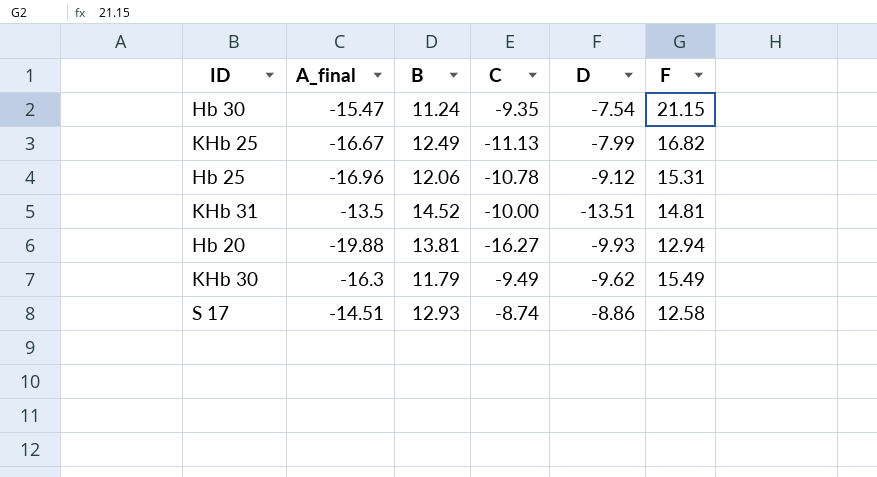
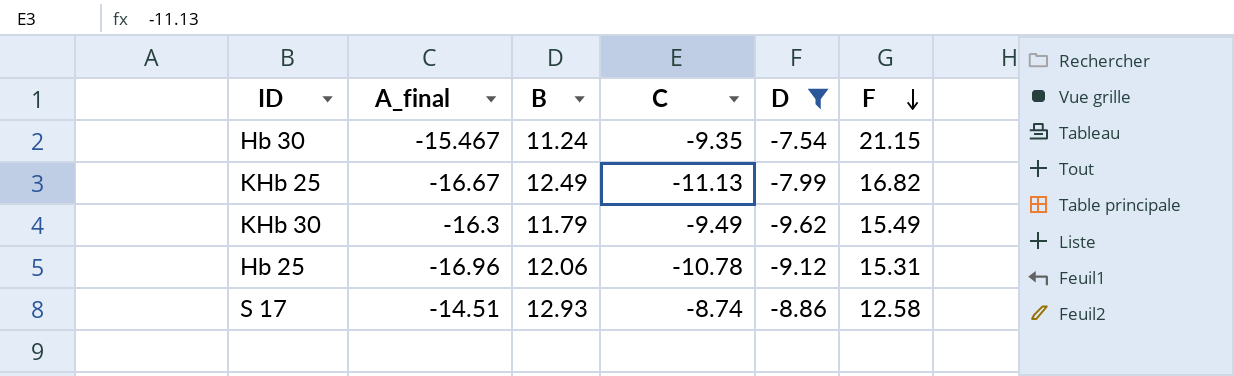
filter: none -> D >= -9.62
row order: none -> F descending
Hb 30 | A_final: -15.47 -> -15.467

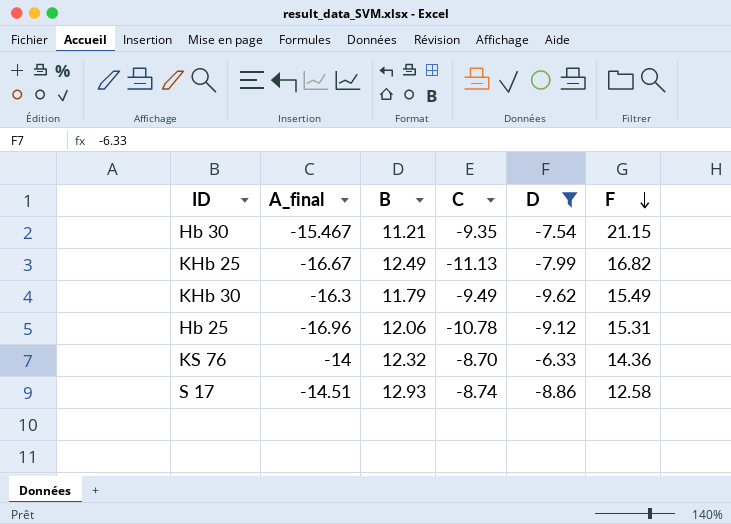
Hb 30 | B: 11.24 -> 11.21
row KS 76: none -> -14 | 12.32 | -8.70 | -6.33 | 14.36

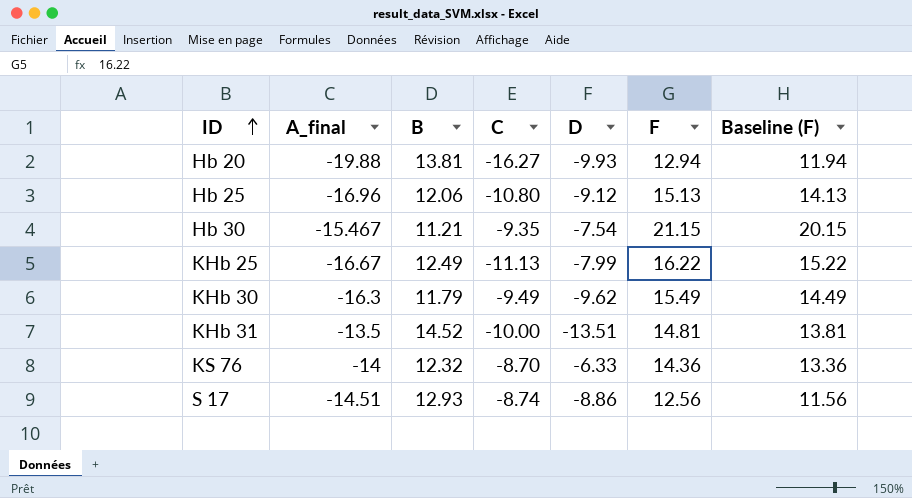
filter: D >= -9.62 -> none
row order: F descending -> ID ascending
column Baseline (F) | formula: none -> [F] - 1
Hb 25 | C: -10.78 -> -10.80
Hb 25 | F: 15.31 -> 15.13
KHb 25 | F: 16.82 -> 16.22
S 17 | F: 12.58 -> 12.56

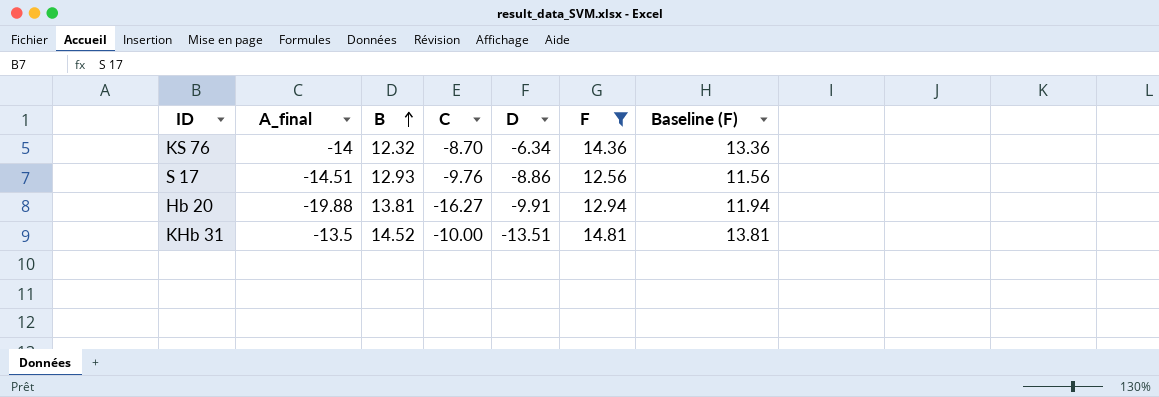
filter: none -> F <= 14.81
row order: ID ascending -> B ascending
KS 76 | D: -6.33 -> -6.34
S 17 | C: -8.74 -> -9.76
Hb 20 | D: -9.93 -> -9.91

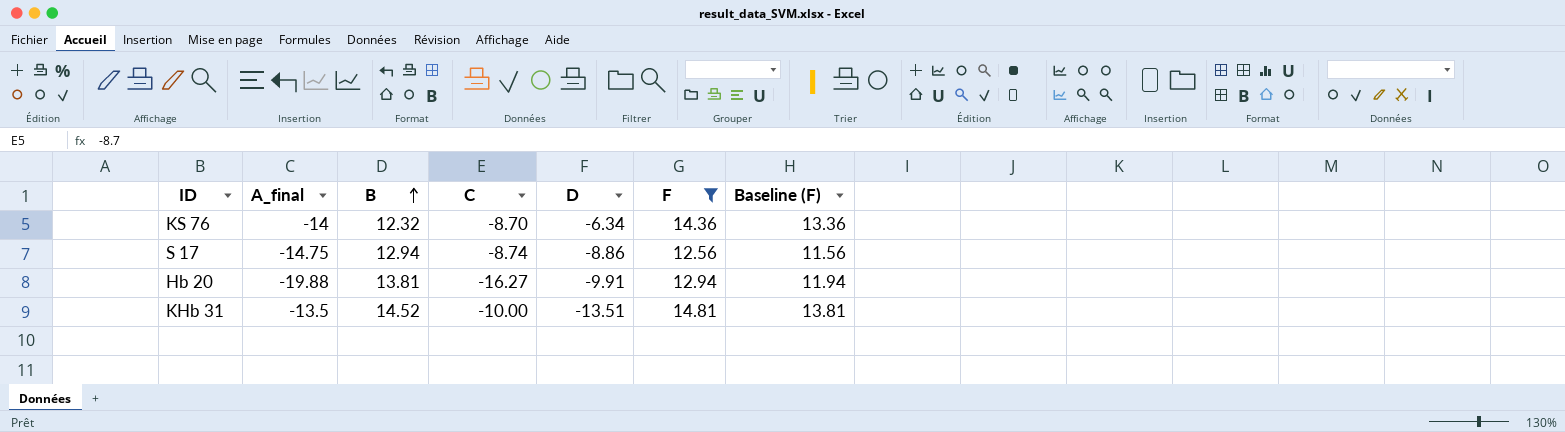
S 17 | A_final: -14.51 -> -14.75
S 17 | B: 12.93 -> 12.94
S 17 | C: -9.76 -> -8.74

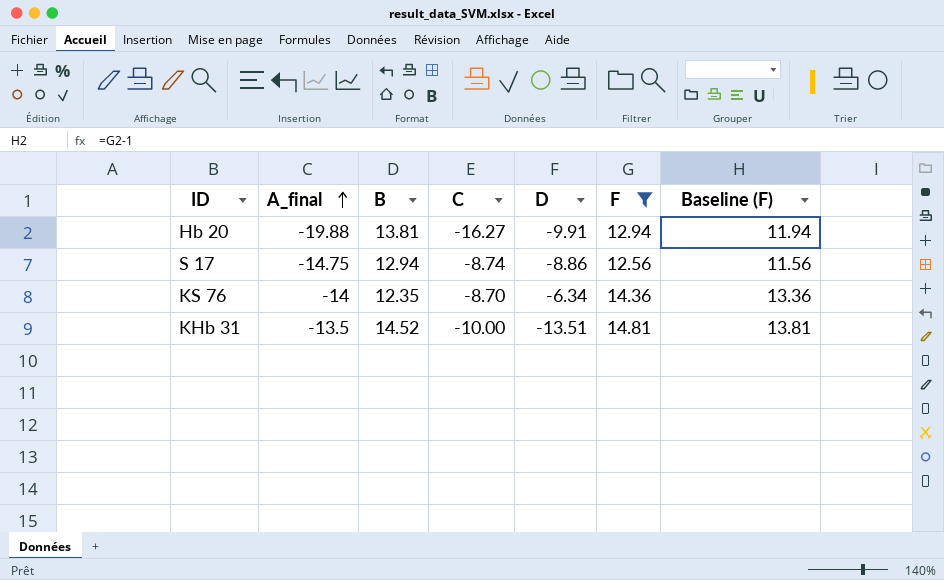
row order: B ascending -> A_final ascending
KS 76 | B: 12.32 -> 12.35

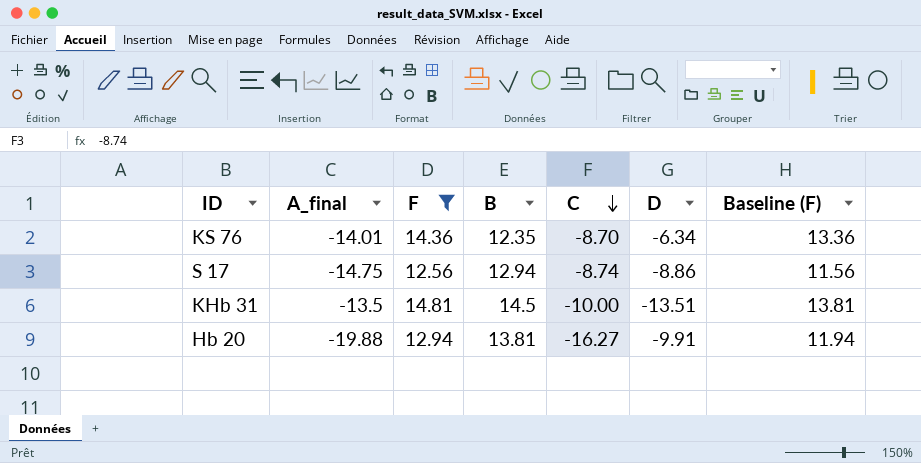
row order: A_final ascending -> C descending
column F | position: 6 -> 3
KS 76 | A_final: -14 -> -14.01
KHb 31 | B: 14.52 -> 14.5

